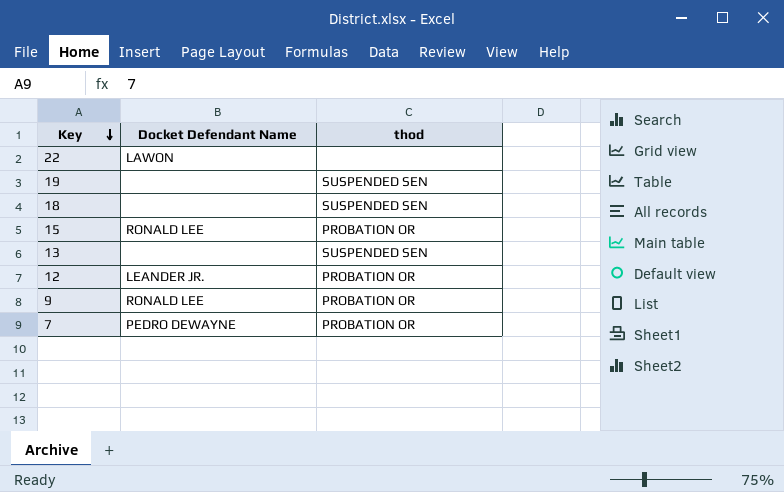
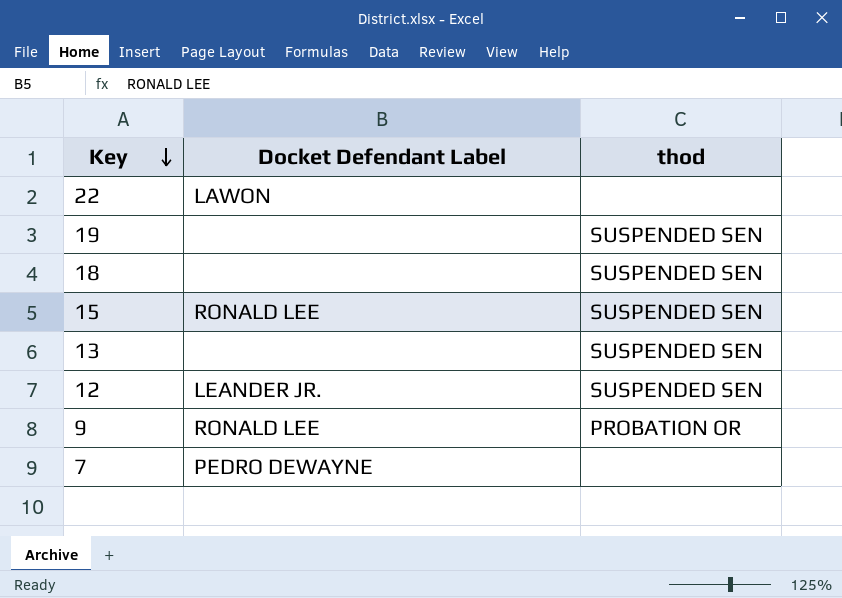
column name: Docket Defendant Name -> Docket Defendant Label
15 | thod: PROBATION OR -> SUSPENDED SEN
12 | thod: PROBATION OR -> SUSPENDED SEN
7 | thod: PROBATION OR -> none

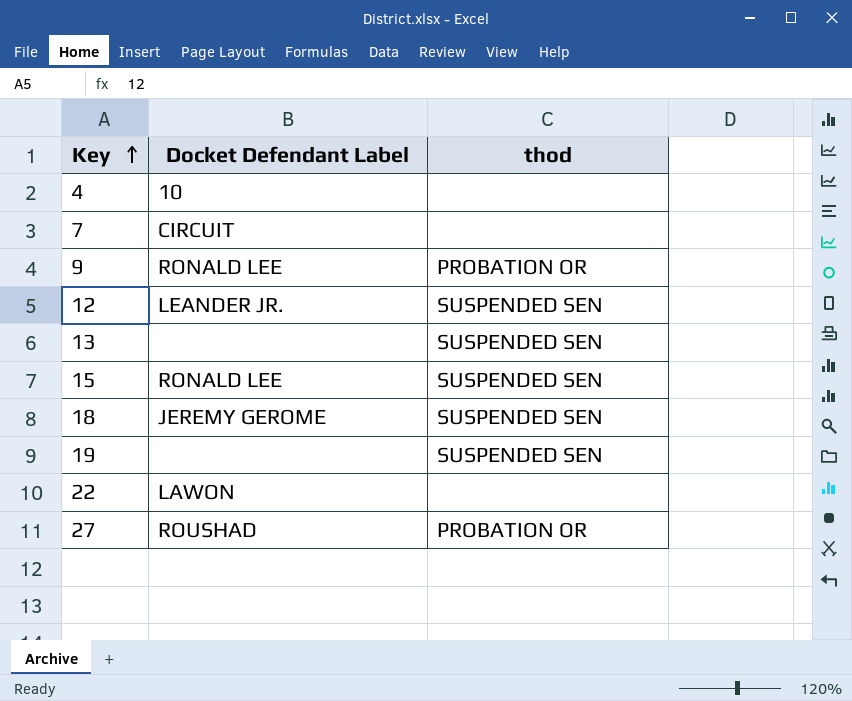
row order: Key descending -> Key ascending
row 4: none -> 10 | none
7 | Docket Defendant Label: PEDRO DEWAYNE -> CIRCUIT
18 | Docket Defendant Label: none -> JEREMY GEROME
row 27: none -> ROUSHAD | PROBATION OR

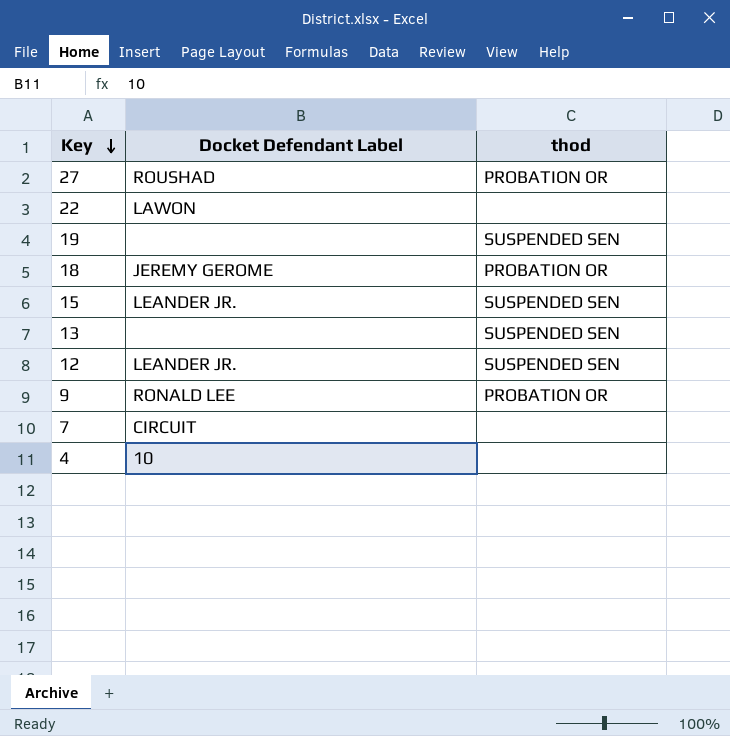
row order: Key ascending -> Key descending
18 | thod: SUSPENDED SEN -> PROBATION OR
15 | Docket Defendant Label: RONALD LEE -> LEANDER JR.

